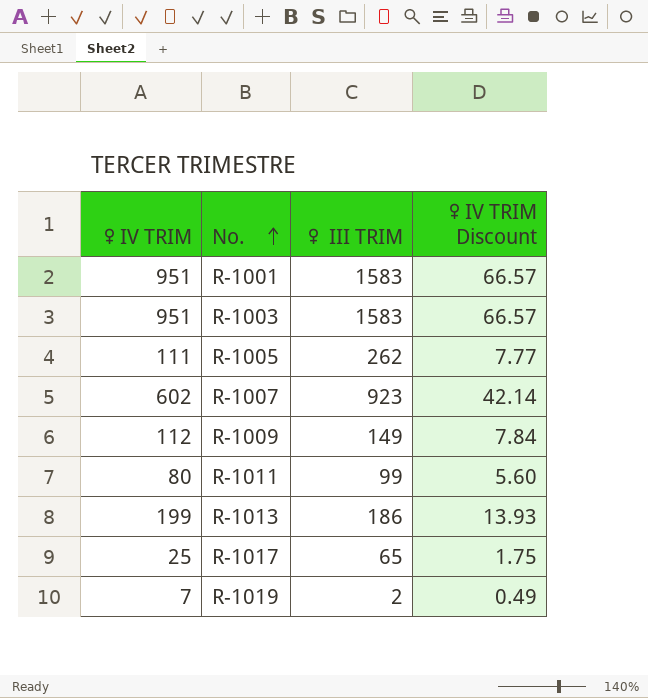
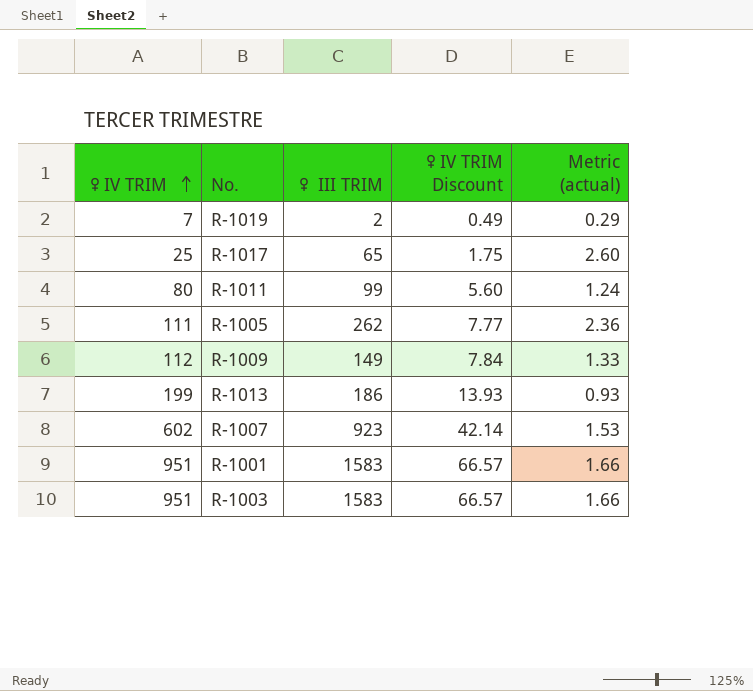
row order: No. ascending -> ♀IV TRIM ascending
column Metric (actual) | formula: none -> [♀ III TRIM] / [♀IV TRIM]

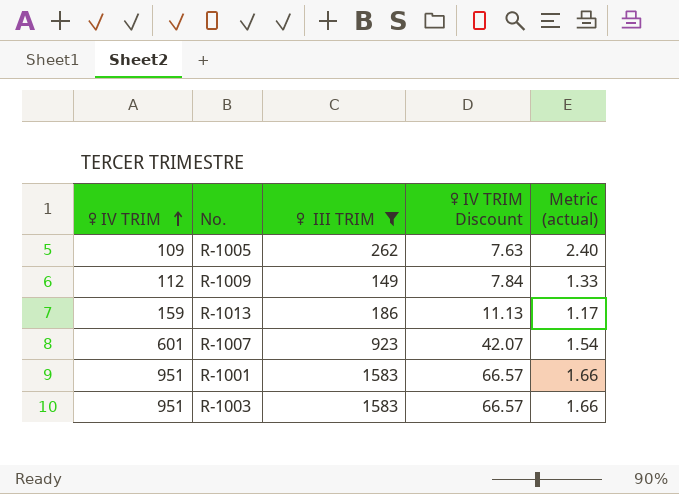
filter: none -> ♀ III TRIM >= 149
R-1005 | ♀IV TRIM: 111 -> 109
R-1005 | ♀IV TRIM Discount: 7.77 -> 7.63
R-1005 | Metric (actual): 2.36 -> 2.40
R-1013 | ♀IV TRIM: 199 -> 159
R-1013 | ♀IV TRIM Discount: 13.93 -> 11.13
R-1013 | Metric (actual): 0.93 -> 1.17
R-1007 | ♀IV TRIM: 602 -> 601
R-1007 | ♀IV TRIM Discount: 42.14 -> 42.07
R-1007 | Metric (actual): 1.53 -> 1.54

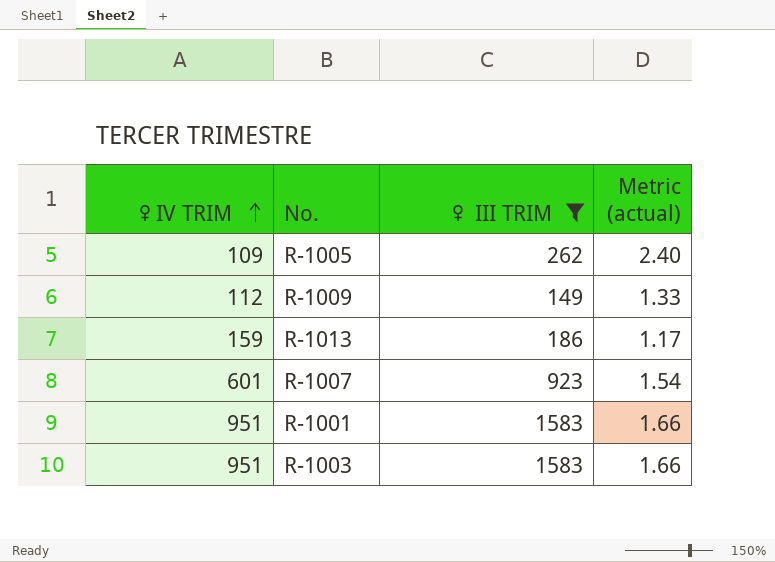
column ♀IV TRIM Discount | formula: [♀IV TRIM] * 0.07 -> none

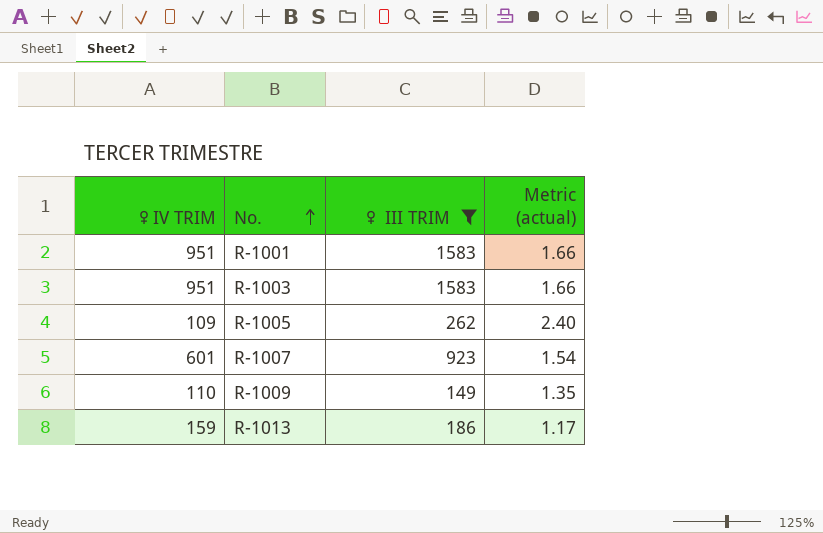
row order: ♀IV TRIM ascending -> No. ascending
R-1009 | ♀IV TRIM: 112 -> 110
R-1009 | Metric (actual): 1.33 -> 1.35

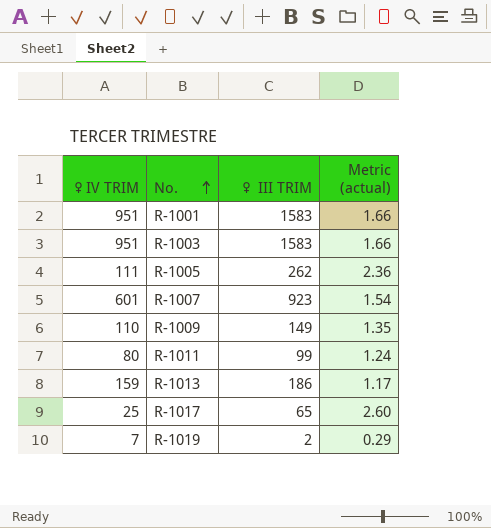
filter: ♀ III TRIM >= 149 -> none
R-1005 | ♀IV TRIM: 109 -> 111
R-1005 | Metric (actual): 2.40 -> 2.36

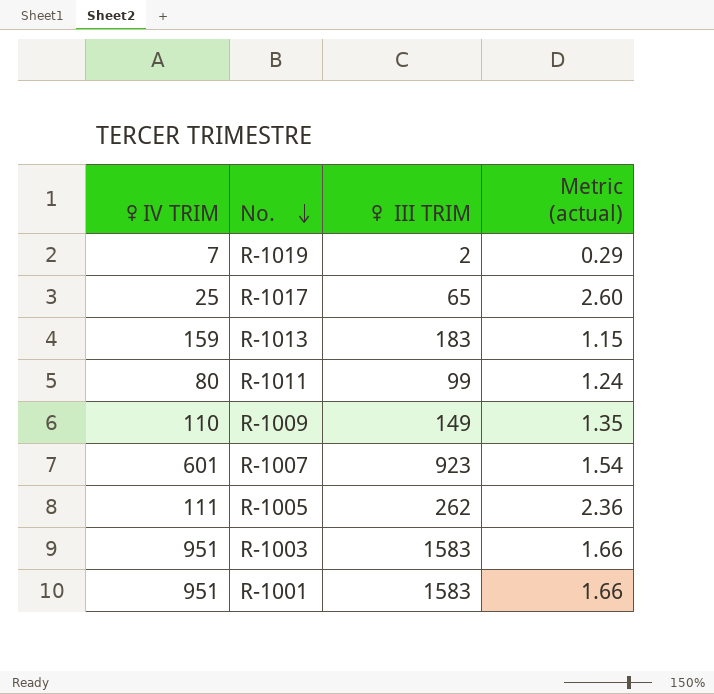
row order: No. ascending -> No. descending
R-1013 | ♀ III TRIM: 186 -> 183
R-1013 | Metric (actual): 1.17 -> 1.15

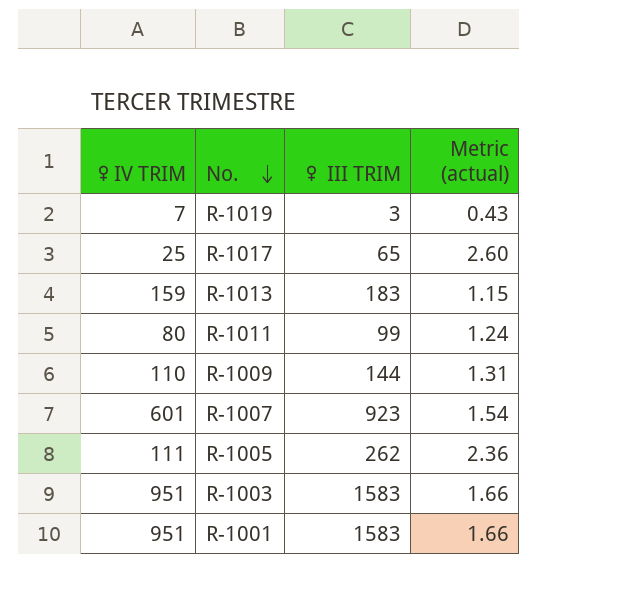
R-1019 | ♀ III TRIM: 2 -> 3
R-1019 | Metric (actual): 0.29 -> 0.43
R-1009 | ♀ III TRIM: 149 -> 144
R-1009 | Metric (actual): 1.35 -> 1.31

